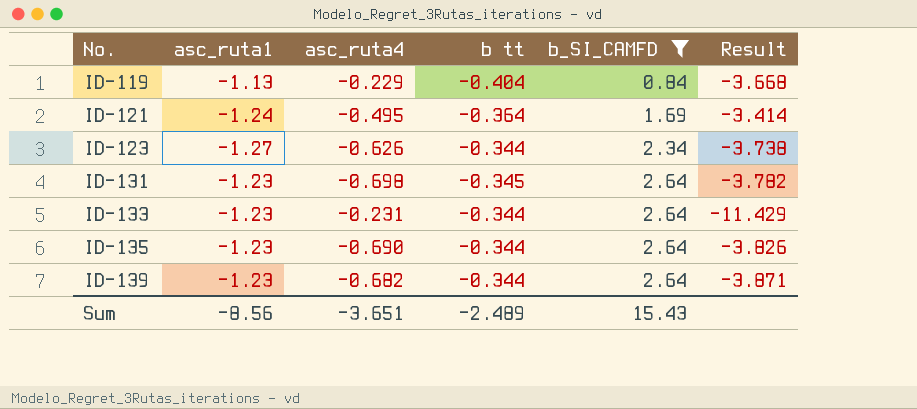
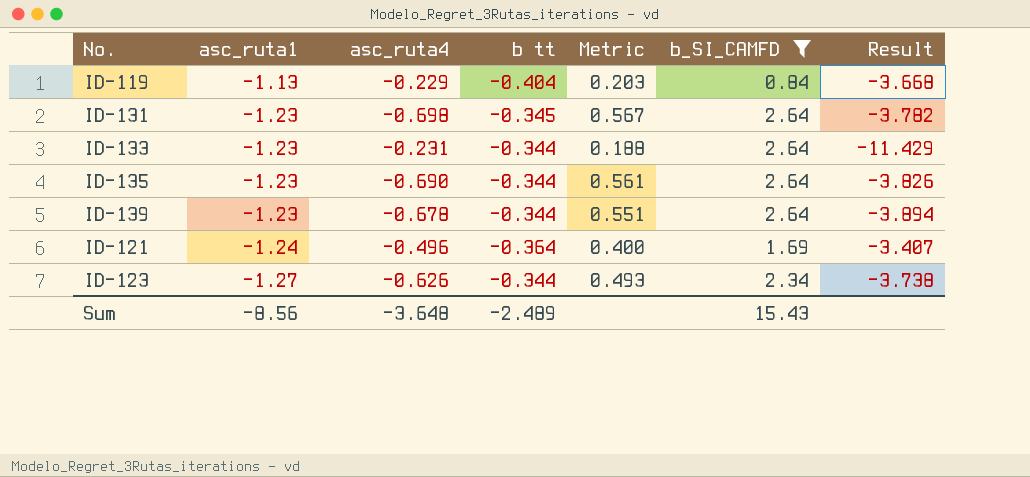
row order: No. ascending -> asc_ruta1 descending
column Metric | formula: none -> [asc_ruta4] / [asc_ruta1]
ID-139 | asc_ruta4: -0.682 -> -0.678
ID-139 | Result: -3.871 -> -3.894
ID-121 | asc_ruta4: -0.495 -> -0.496
ID-121 | Result: -3.414 -> -3.407
Sum | asc_ruta4: -3.651 -> -3.648

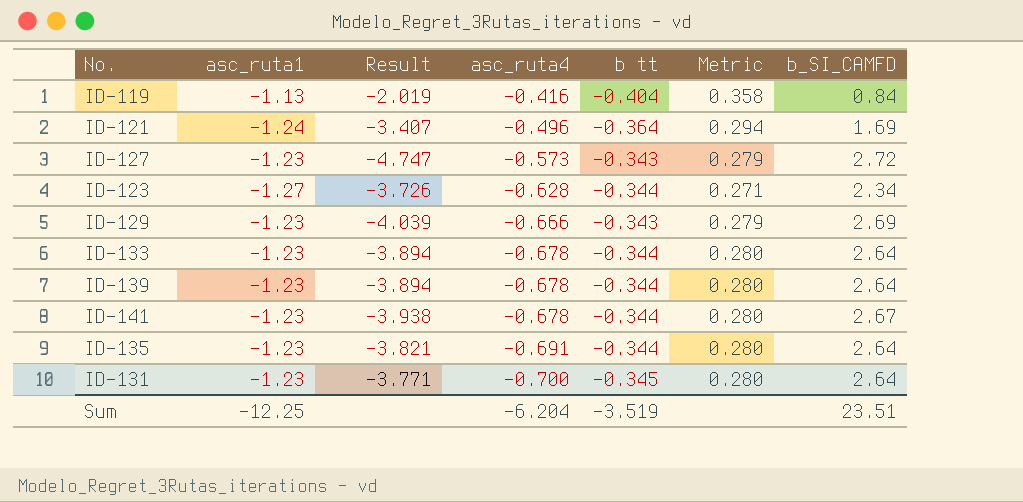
filter: b_SI_CAMFD <= 2.64 -> none
row order: asc_ruta1 descending -> asc_ruta4 descending
column Result | position: 7 -> 3
column Metric | formula: [asc_ruta4] / [asc_ruta1] -> [b tt] / [asc_ruta1]
ID-119 | Result: -3.668 -> -2.019
ID-119 | asc_ruta4: -0.229 -> -0.416
ID-123 | Result: -3.738 -> -3.726
ID-123 | asc_ruta4: -0.626 -> -0.628
ID-133 | Result: -11.429 -> -3.894
ID-133 | asc_ruta4: -0.231 -> -0.678
ID-135 | Result: -3.826 -> -3.821
ID-135 | asc_ruta4: -0.690 -> -0.691
ID-131 | Result: -3.782 -> -3.771
ID-131 | asc_ruta4: -0.698 -> -0.700
Sum | asc_ruta1: -8.56 -> -12.25
Sum | asc_ruta4: -3.648 -> -6.204
Sum | b tt: -2.489 -> -3.519
Sum | b_SI_CAMFD: 15.43 -> 23.51

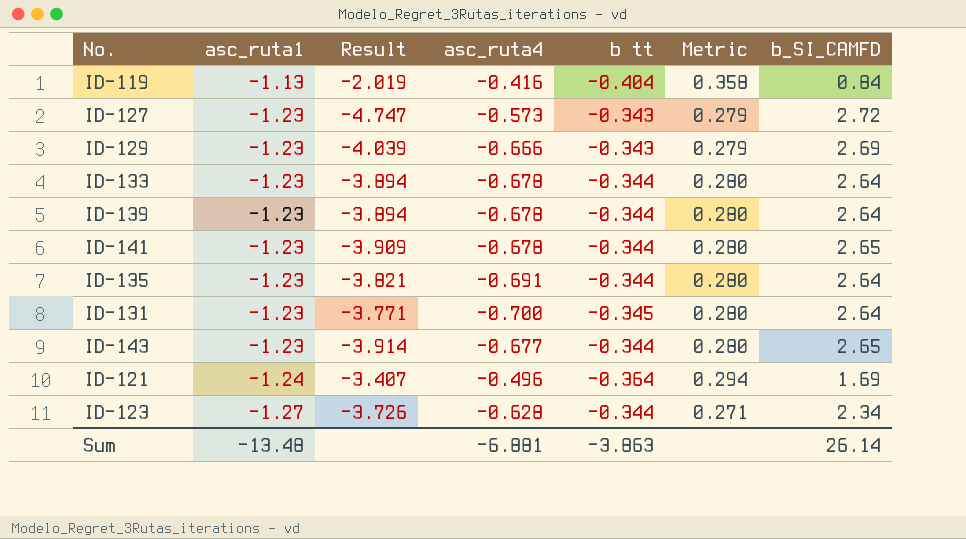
row order: asc_ruta4 descending -> asc_ruta1 descending
ID-141 | Result: -3.938 -> -3.909
ID-141 | b_SI_CAMFD: 2.67 -> 2.65
row ID-143: none -> -1.23 | -3.914 | -0.677 | -0.344 | 0.280 | 2.65
Sum | asc_ruta1: -12.25 -> -13.48
Sum | asc_ruta4: -6.204 -> -6.881
Sum | b tt: -3.519 -> -3.863
Sum | b_SI_CAMFD: 23.51 -> 26.14

